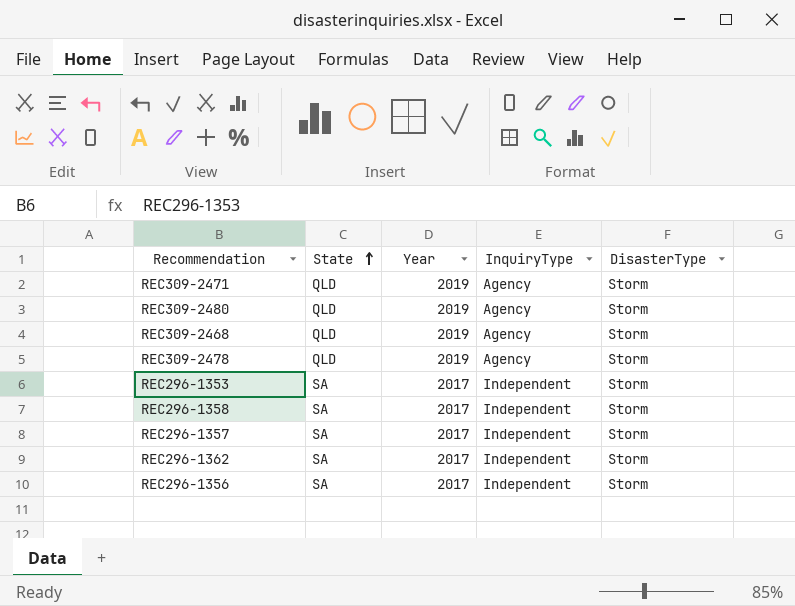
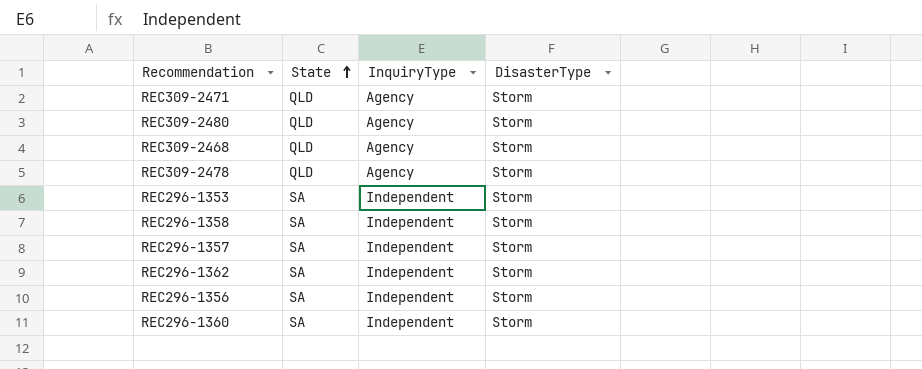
column Year | position: 3 -> none
row REC296-1360: none -> SA | Independent | Storm

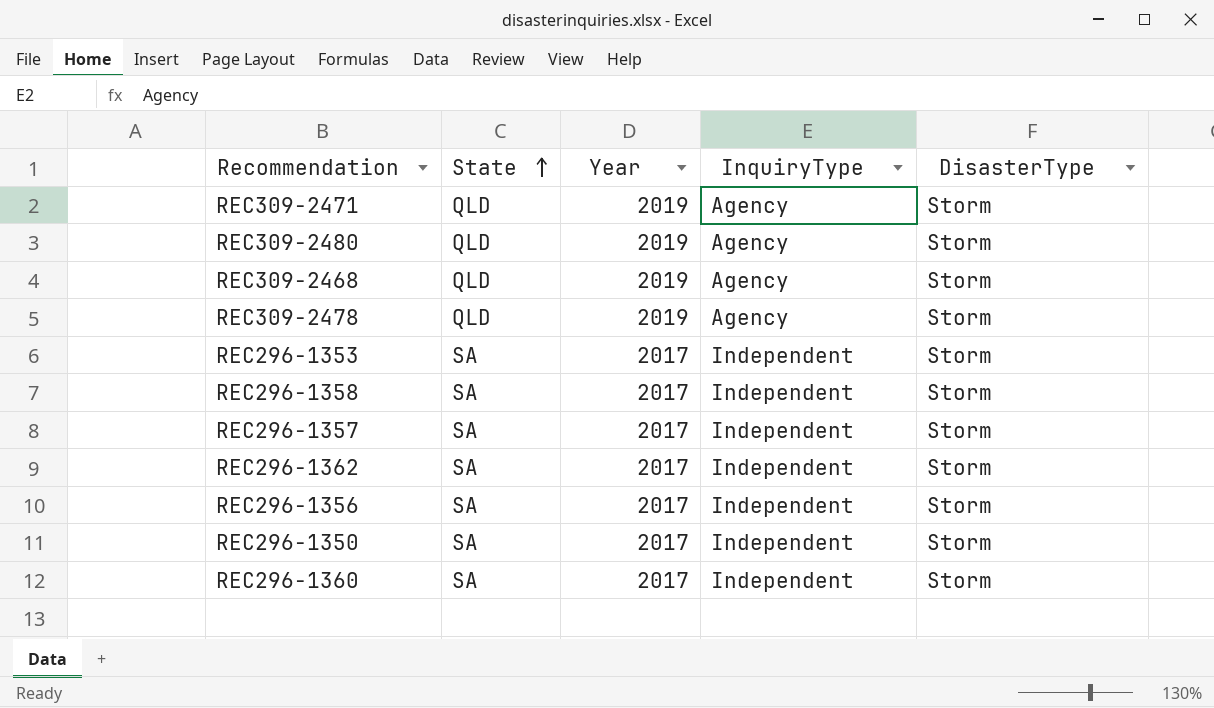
column Year | position: none -> 3
row REC296-1350: none -> SA | 2017 | Independent | Storm

